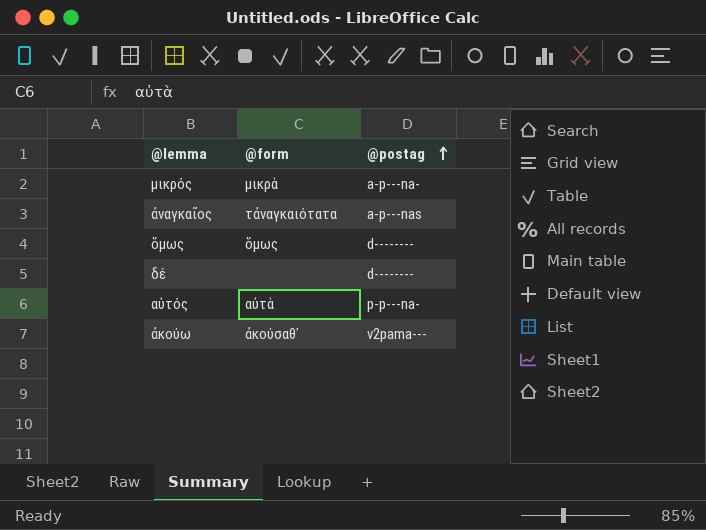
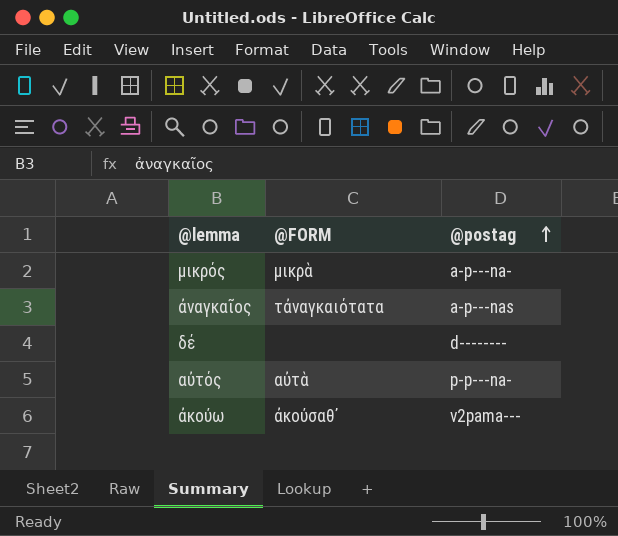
column name: @form -> @FORM
row ὅμως: ὅμως | d-------- -> none

